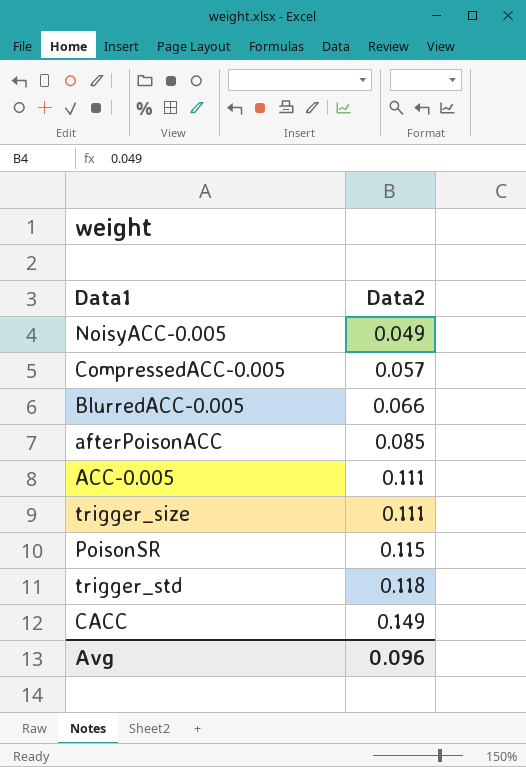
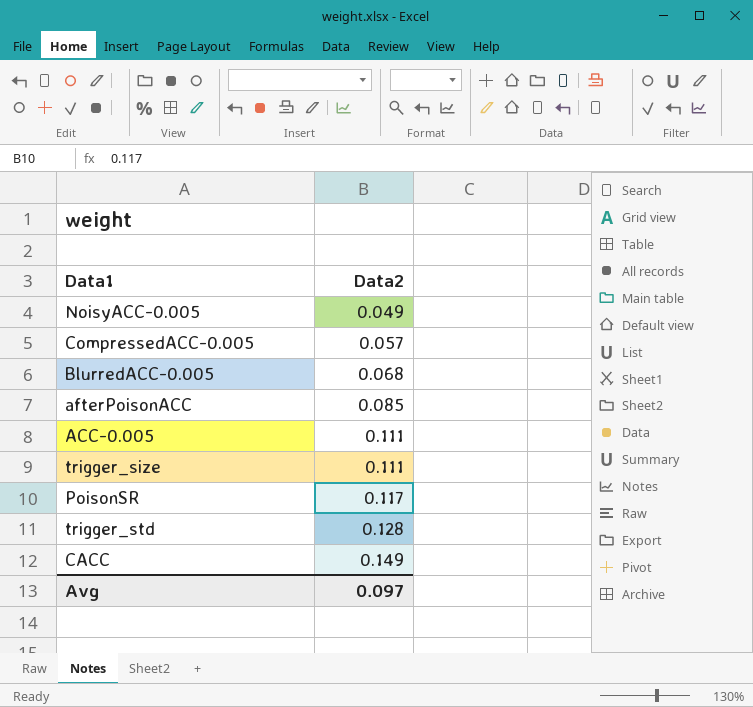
BlurredACC-0.005 | Data2: 0.066 -> 0.068
PoisonSR | Data2: 0.115 -> 0.117
trigger_std | Data2: 0.118 -> 0.128
Avg | Data2: 0.096 -> 0.097

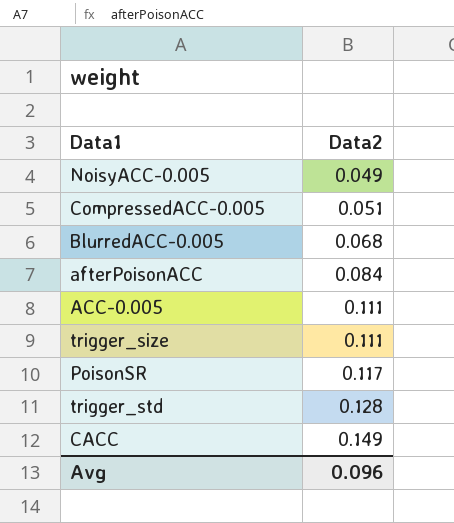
CompressedACC-0.005 | Data2: 0.057 -> 0.051
afterPoisonACC | Data2: 0.085 -> 0.084
Avg | Data2: 0.097 -> 0.096

